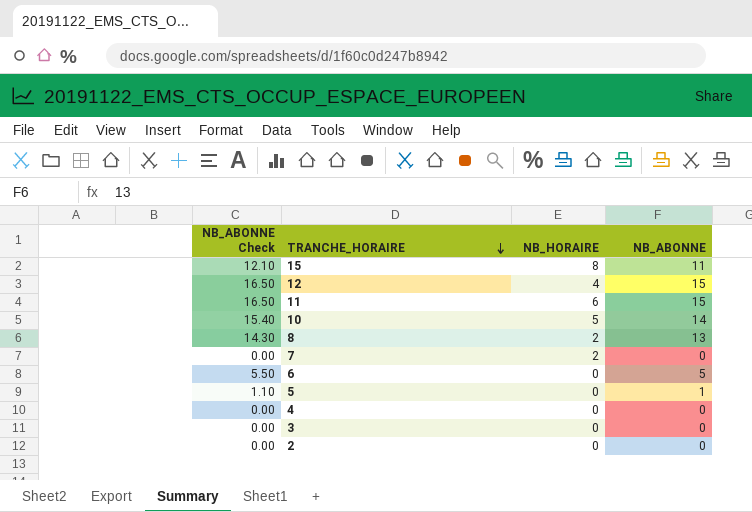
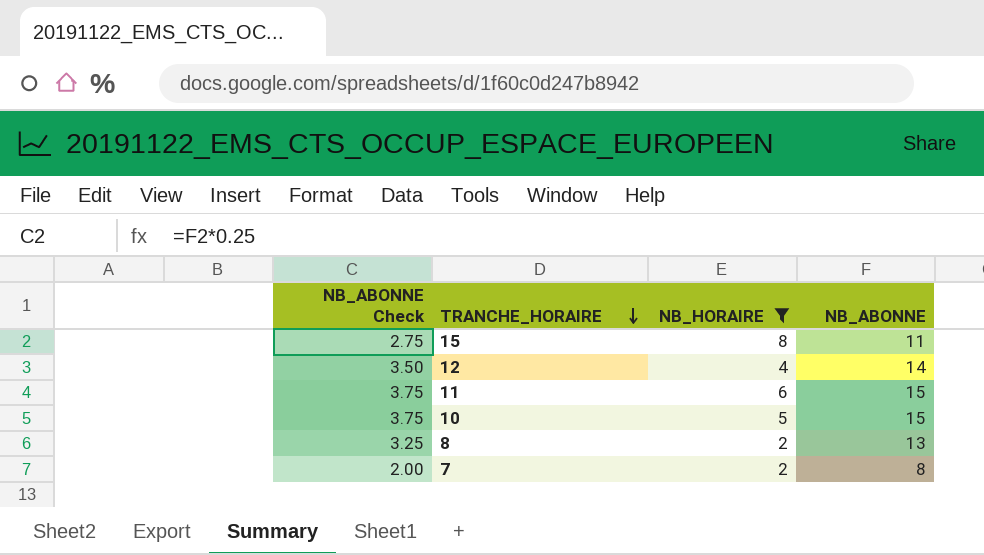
filter: none -> NB_HORAIRE != 0
column NB_ABONNE Check | formula: [NB_ABONNE] * 1.1 -> [NB_ABONNE] * 0.25
12 | NB_ABONNE: 15 -> 14
10 | NB_ABONNE: 14 -> 15
7 | NB_ABONNE: 0 -> 8

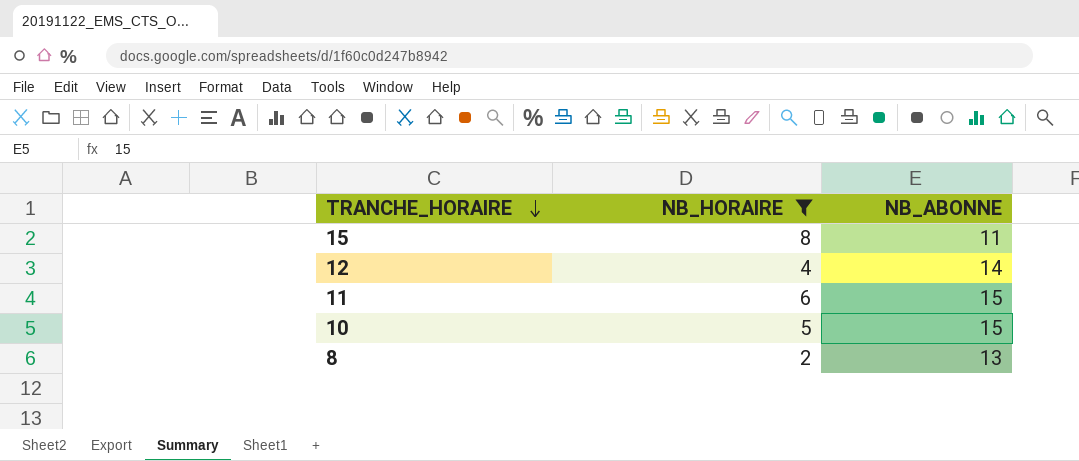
column NB_ABONNE Check | formula: [NB_ABONNE] * 0.25 -> none
row 7: 2.00 | 2 | 8 -> none

